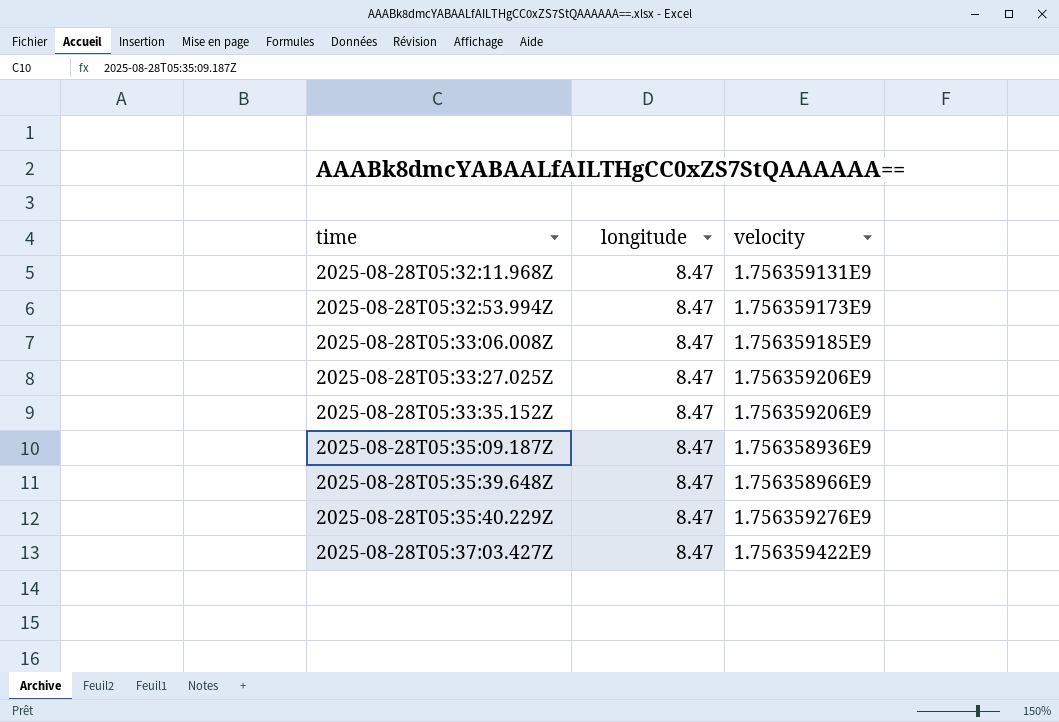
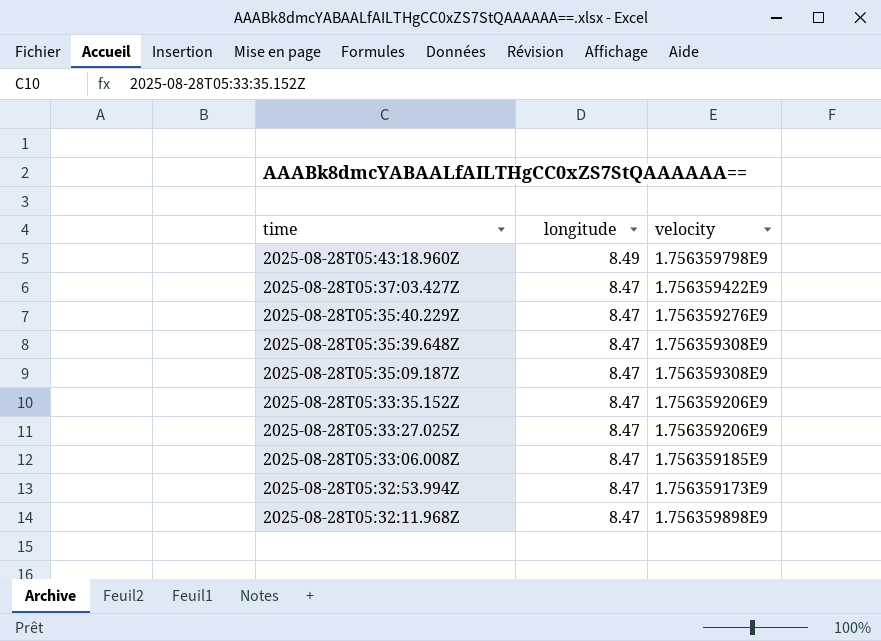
row order: time ascending -> time descending
row 2025-08-28T05:43:18.960Z: none -> 8.49 | 1.756359798E9
2025-08-28T05:35:39.648Z | velocity: 1.756358966E9 -> 1.756359308E9
2025-08-28T05:35:09.187Z | velocity: 1.756358936E9 -> 1.756359308E9
2025-08-28T05:32:11.968Z | velocity: 1.756359131E9 -> 1.756359898E9

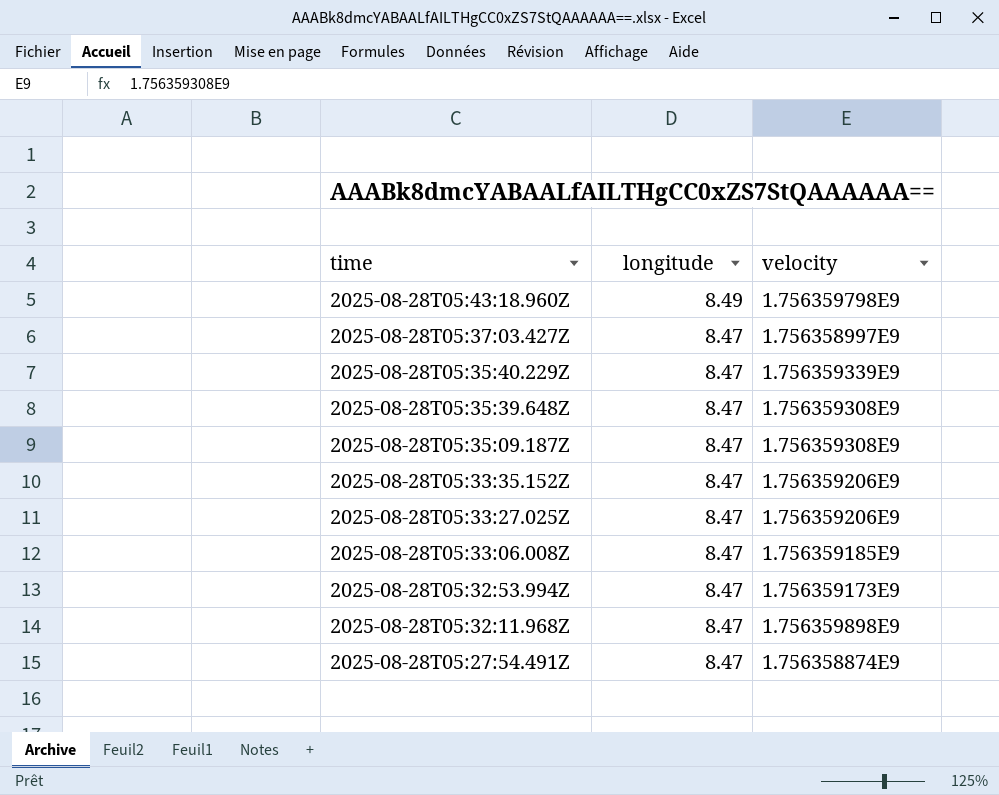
2025-08-28T05:37:03.427Z | velocity: 1.756359422E9 -> 1.756358997E9
2025-08-28T05:35:40.229Z | velocity: 1.756359276E9 -> 1.756359339E9
row 2025-08-28T05:27:54.491Z: none -> 8.47 | 1.756358874E9

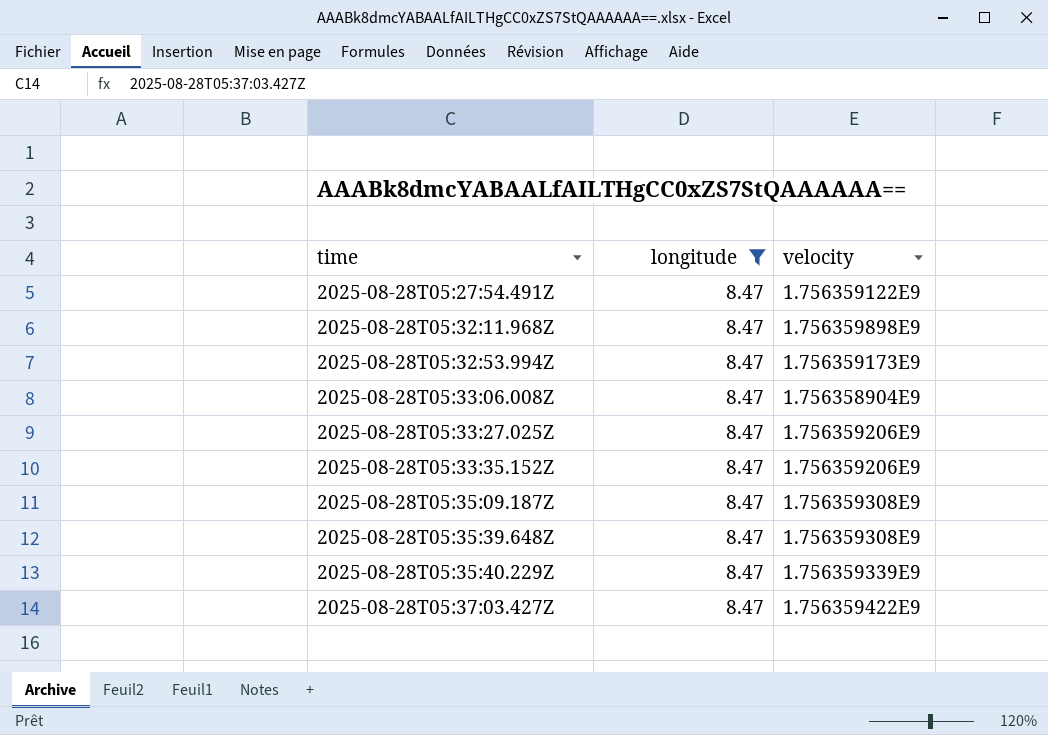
filter: none -> longitude = 8.47
row order: time descending -> time ascending
2025-08-28T05:27:54.491Z | velocity: 1.756358874E9 -> 1.756359122E9
2025-08-28T05:33:06.008Z | velocity: 1.756359185E9 -> 1.756358904E9
2025-08-28T05:37:03.427Z | velocity: 1.756358997E9 -> 1.756359422E9

